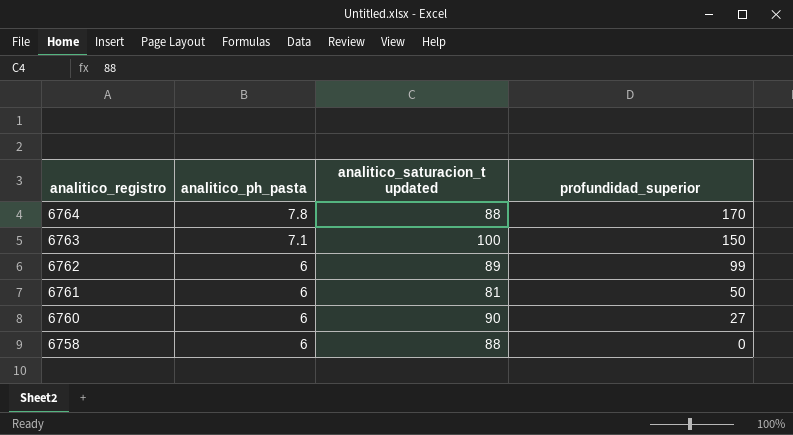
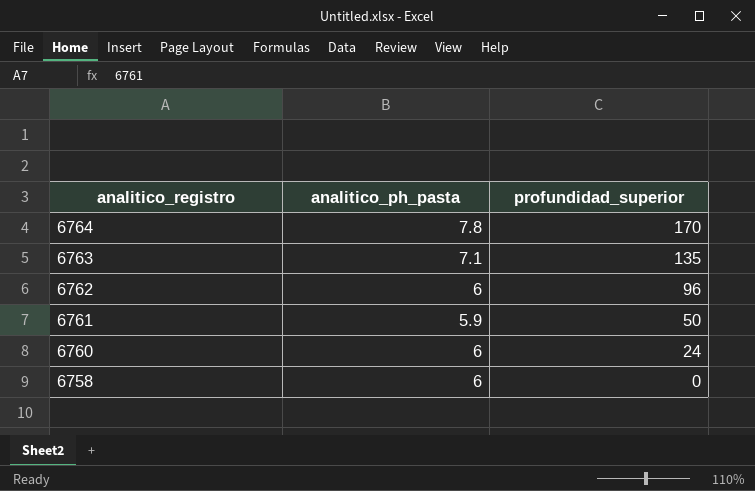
column analitico_saturacion_t updated | position: 3 -> none
6763 | profundidad_superior: 150 -> 135
6762 | profundidad_superior: 99 -> 96
6761 | analitico_ph_pasta: 6 -> 5.9
6760 | profundidad_superior: 27 -> 24

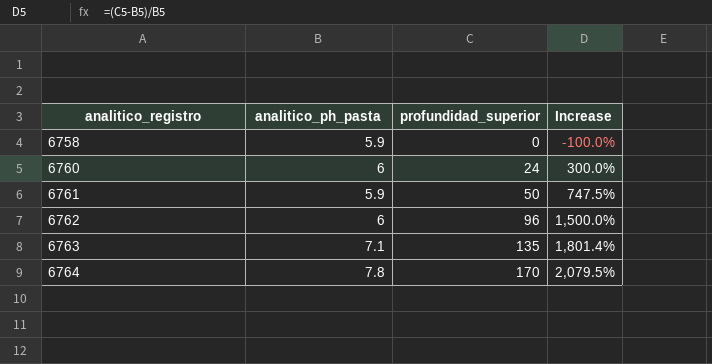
row order: analitico_registro descending -> analitico_registro ascending
column Increase | formula: none -> ([profundidad_superior] - [analitico_ph_pasta]) / [analitico_ph_pasta]
6758 | analitico_ph_pasta: 6 -> 5.9

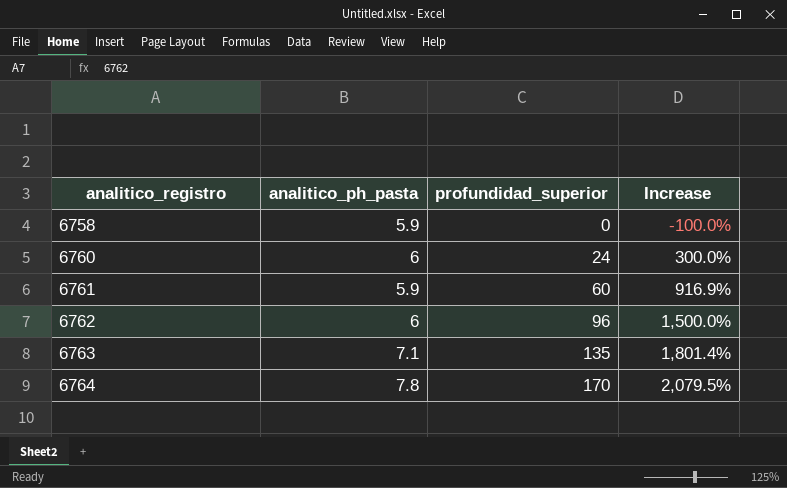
6761 | profundidad_superior: 50 -> 60
6761 | Increase: 747.5% -> 916.9%

